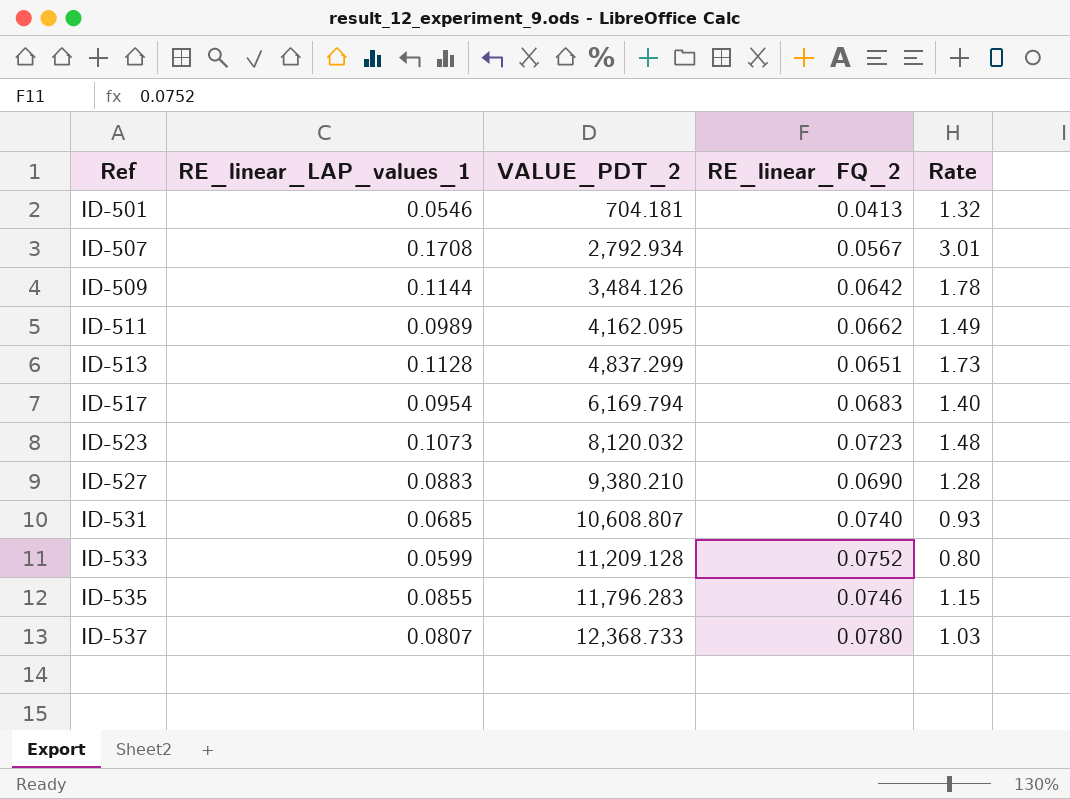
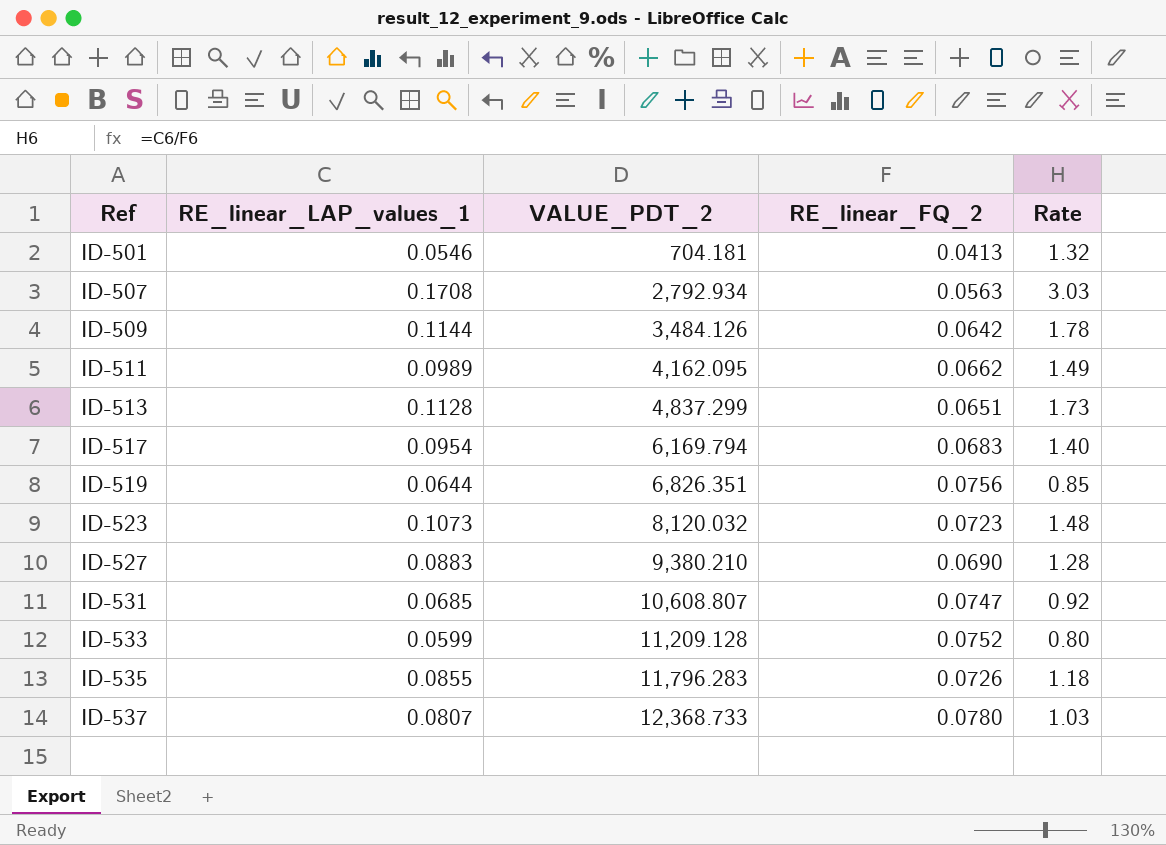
ID-507 | RE_linear_FQ_2: 0.0567 -> 0.0563
ID-507 | Rate: 3.01 -> 3.03
row ID-519: none -> 0.0644 | 6,826.351 | 0.0756 | 0.85
ID-531 | RE_linear_FQ_2: 0.0740 -> 0.0747
ID-531 | Rate: 0.93 -> 0.92
ID-535 | RE_linear_FQ_2: 0.0746 -> 0.0726
ID-535 | Rate: 1.15 -> 1.18

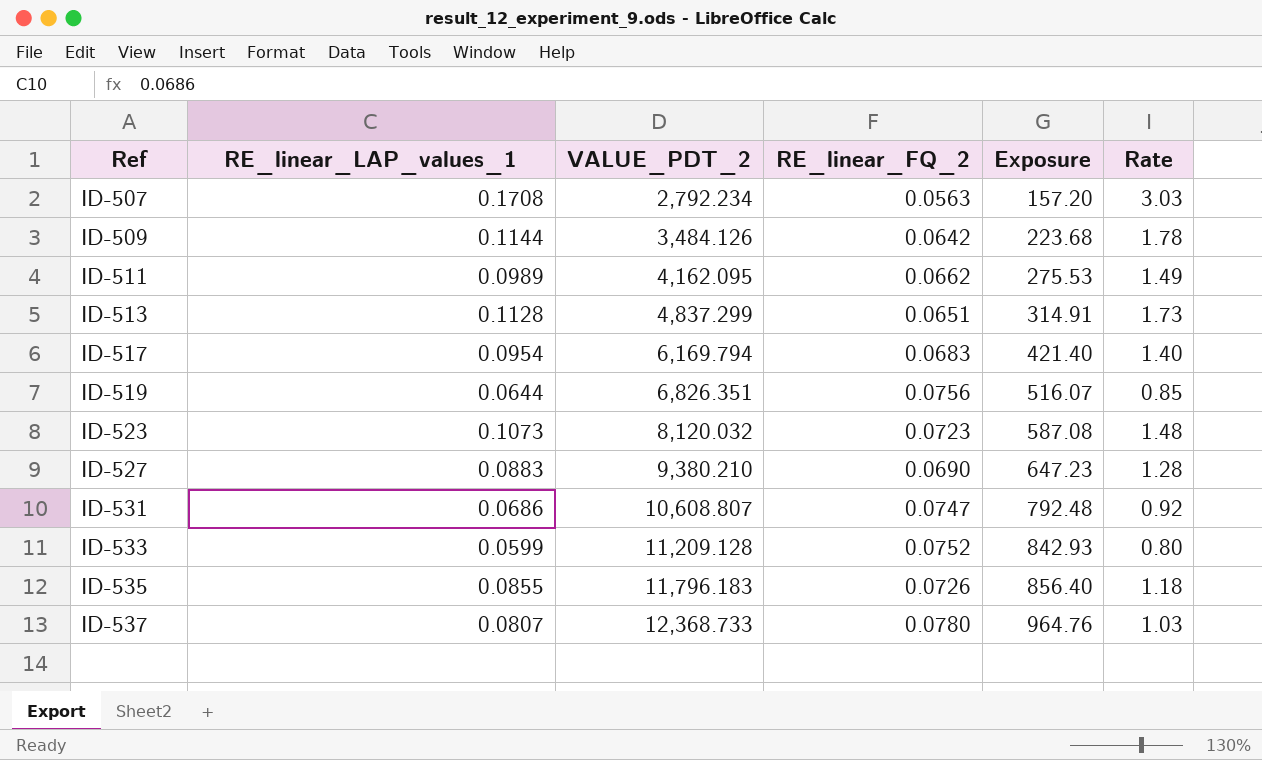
column Exposure | formula: none -> [VALUE_PDT_2] * [RE_linear_FQ_2]
row ID-501: 0.0546 | 704.181 | 0.0413 | 1.32 -> none
ID-507 | VALUE_PDT_2: 2,792.934 -> 2,792.234
ID-531 | RE_linear_LAP_values_1: 0.0685 -> 0.0686
ID-535 | VALUE_PDT_2: 11,796.283 -> 11,796.183

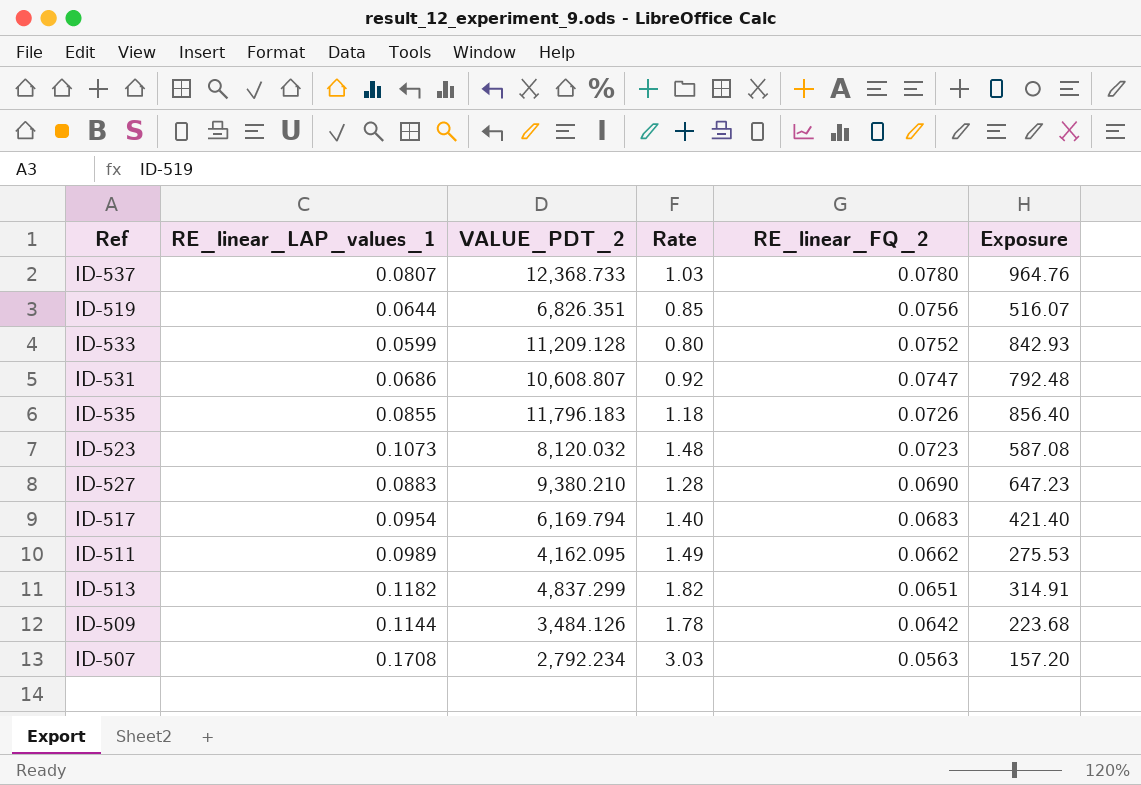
row order: Ref ascending -> RE_linear_FQ_2 descending
column Rate | position: 6 -> 4
ID-513 | RE_linear_LAP_values_1: 0.1128 -> 0.1182
ID-513 | Rate: 1.73 -> 1.82

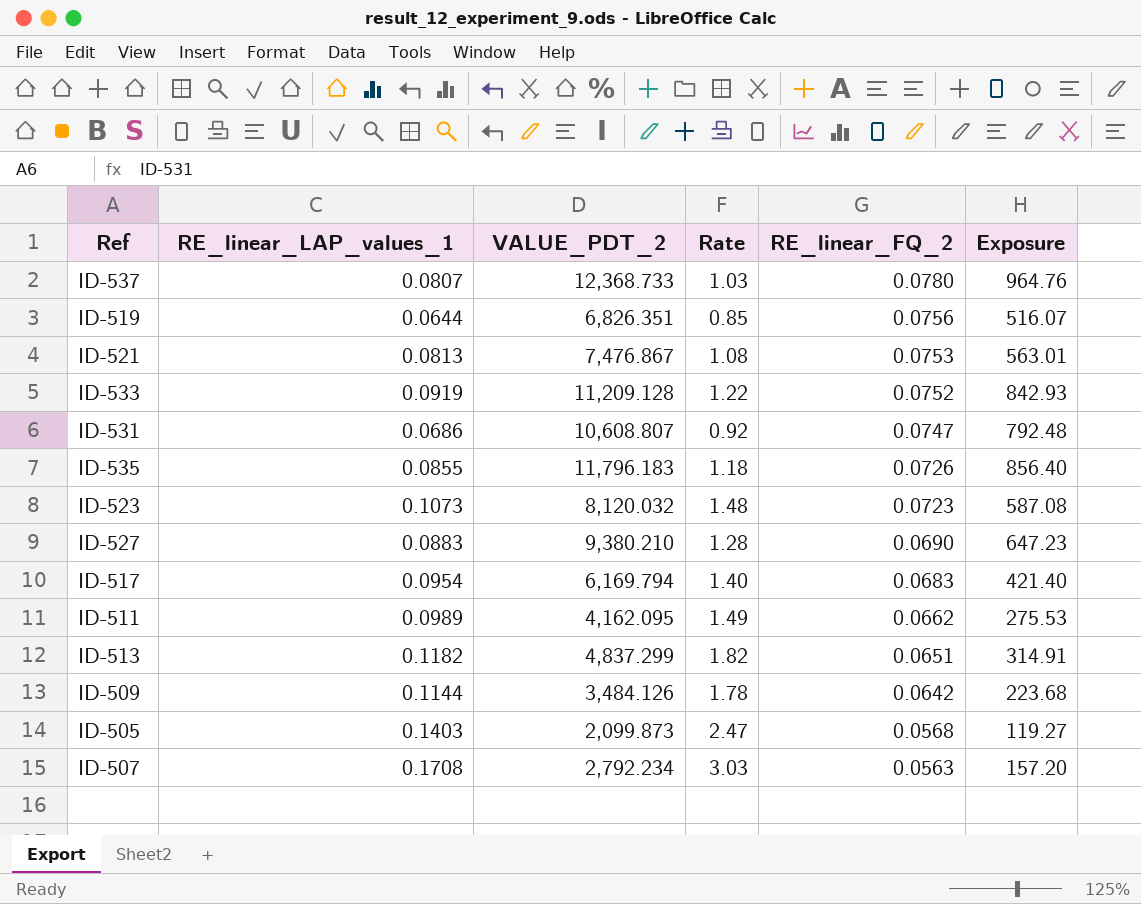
row ID-521: none -> 0.0813 | 7,476.867 | 1.08 | 0.0753 | 563.01
ID-533 | RE_linear_LAP_values_1: 0.0599 -> 0.0919
ID-533 | Rate: 0.80 -> 1.22
row ID-505: none -> 0.1403 | 2,099.873 | 2.47 | 0.0568 | 119.27

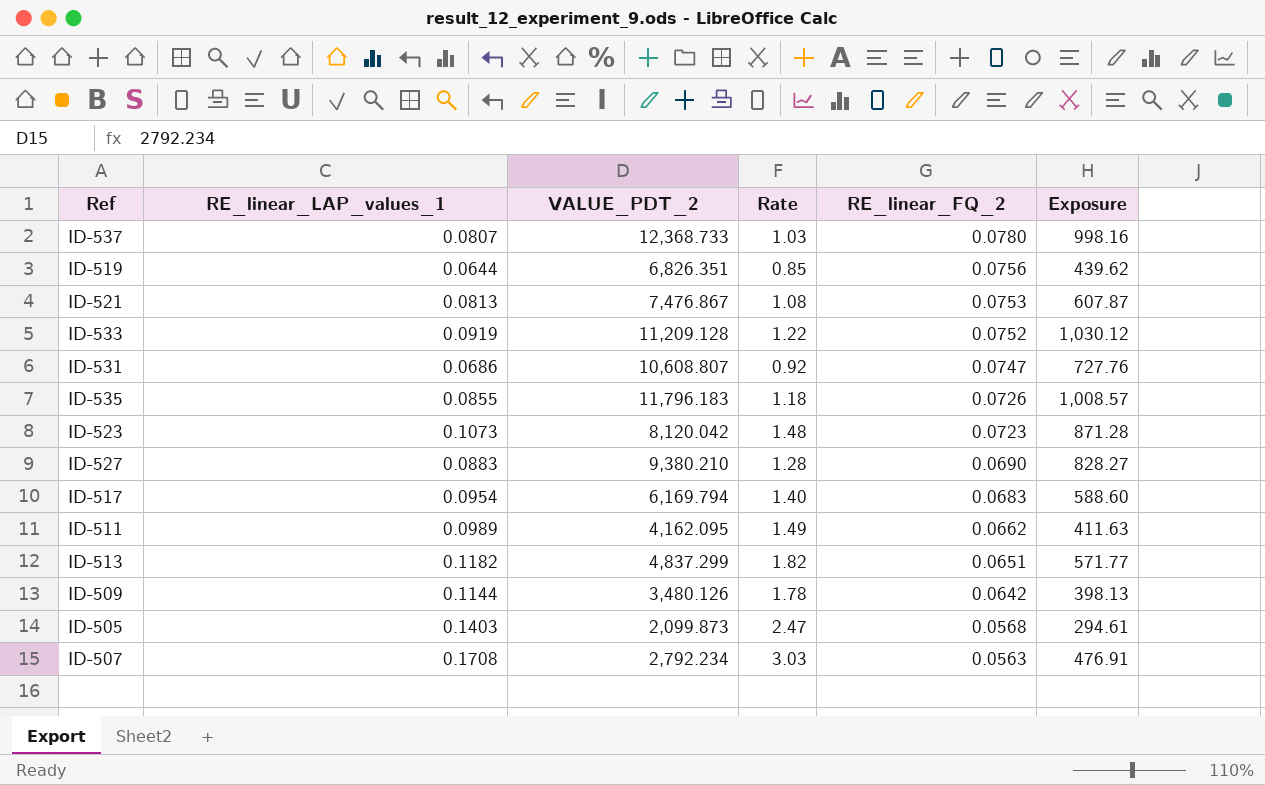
column Exposure | formula: [VALUE_PDT_2] * [RE_linear_FQ_2] -> [RE_linear_LAP_values_1] * [VALUE_PDT_2]
ID-523 | VALUE_PDT_2: 8,120.032 -> 8,120.042
ID-509 | VALUE_PDT_2: 3,484.126 -> 3,480.126

